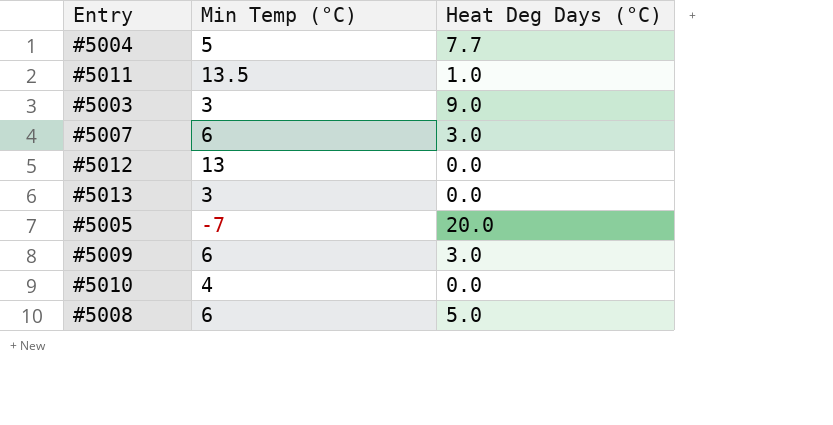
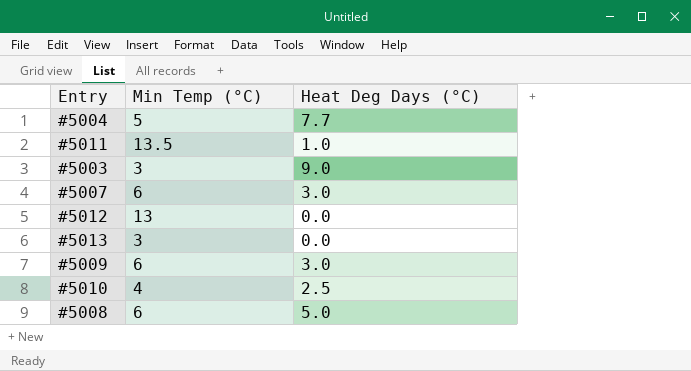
row #5005: -7 | 20.0 -> none
#5010 | Heat Deg Days (°C): 0.0 -> 2.5

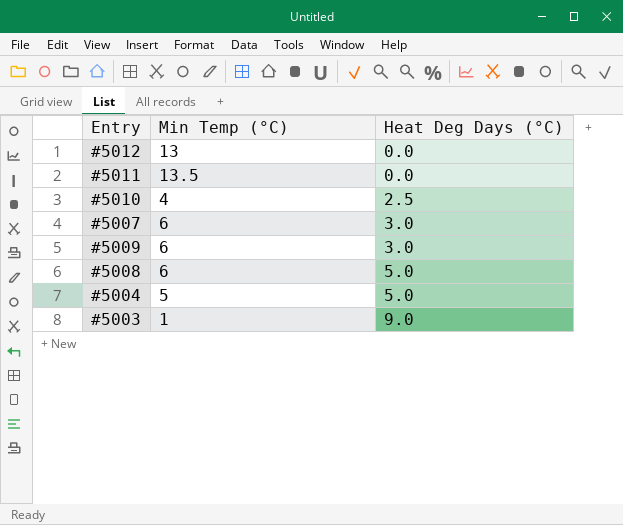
row order: none -> Heat Deg Days (°C) ascending
row #5013: 3 | 0.0 -> none
#5011 | Heat Deg Days (°C): 1.0 -> 0.0
#5004 | Heat Deg Days (°C): 7.7 -> 5.0
#5003 | Min Temp (°C): 3 -> 1

